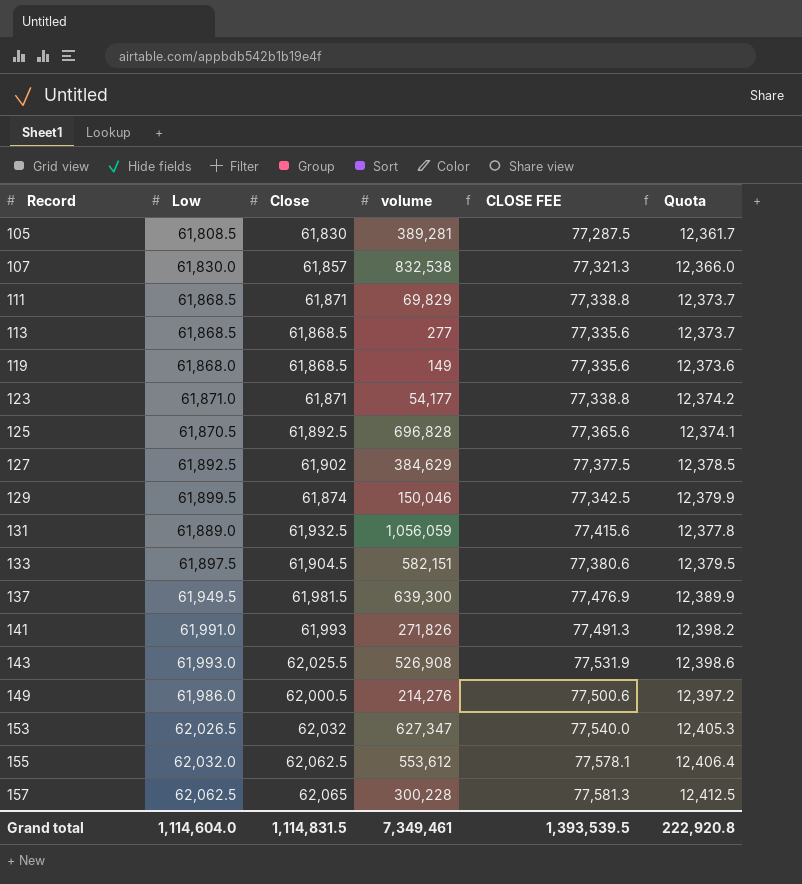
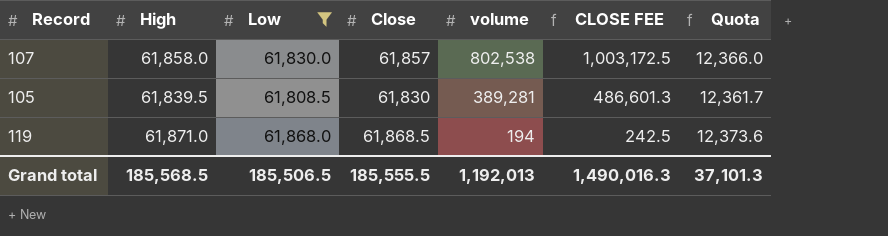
filter: none -> Low <= 61,868.0
row order: Record ascending -> volume descending
column High | position: none -> 2
column CLOSE FEE | formula: [Close] * 1.25 -> [volume] * 1.25
107 | volume: 832,538 -> 802,538
119 | volume: 149 -> 194
Grand total | Low: 1,114,604.0 -> 185,506.5
Grand total | Close: 1,114,831.5 -> 185,555.5
Grand total | volume: 7,349,461 -> 1,192,013
Grand total | CLOSE FEE: 1,393,539.5 -> 1,490,016.3
Grand total | Quota: 222,920.8 -> 37,101.3

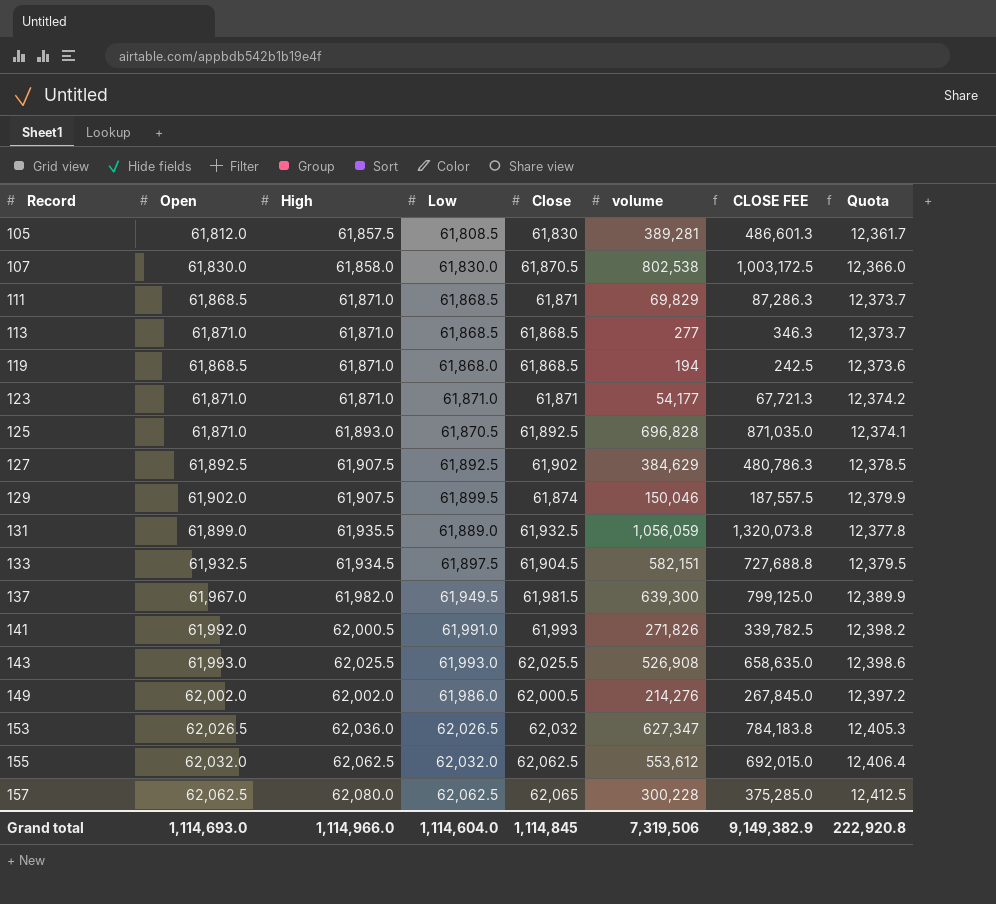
filter: Low <= 61,868.0 -> none
row order: volume descending -> Record ascending
column Open | position: none -> 2
105 | High: 61,839.5 -> 61,857.5
107 | Close: 61,857 -> 61,870.5
Grand total | High: 185,568.5 -> 1,114,966.0
Grand total | Low: 185,506.5 -> 1,114,604.0
Grand total | Close: 185,555.5 -> 1,114,845
Grand total | volume: 1,192,013 -> 7,319,506
Grand total | CLOSE FEE: 1,490,016.3 -> 9,149,382.9
Grand total | Quota: 37,101.3 -> 222,920.8

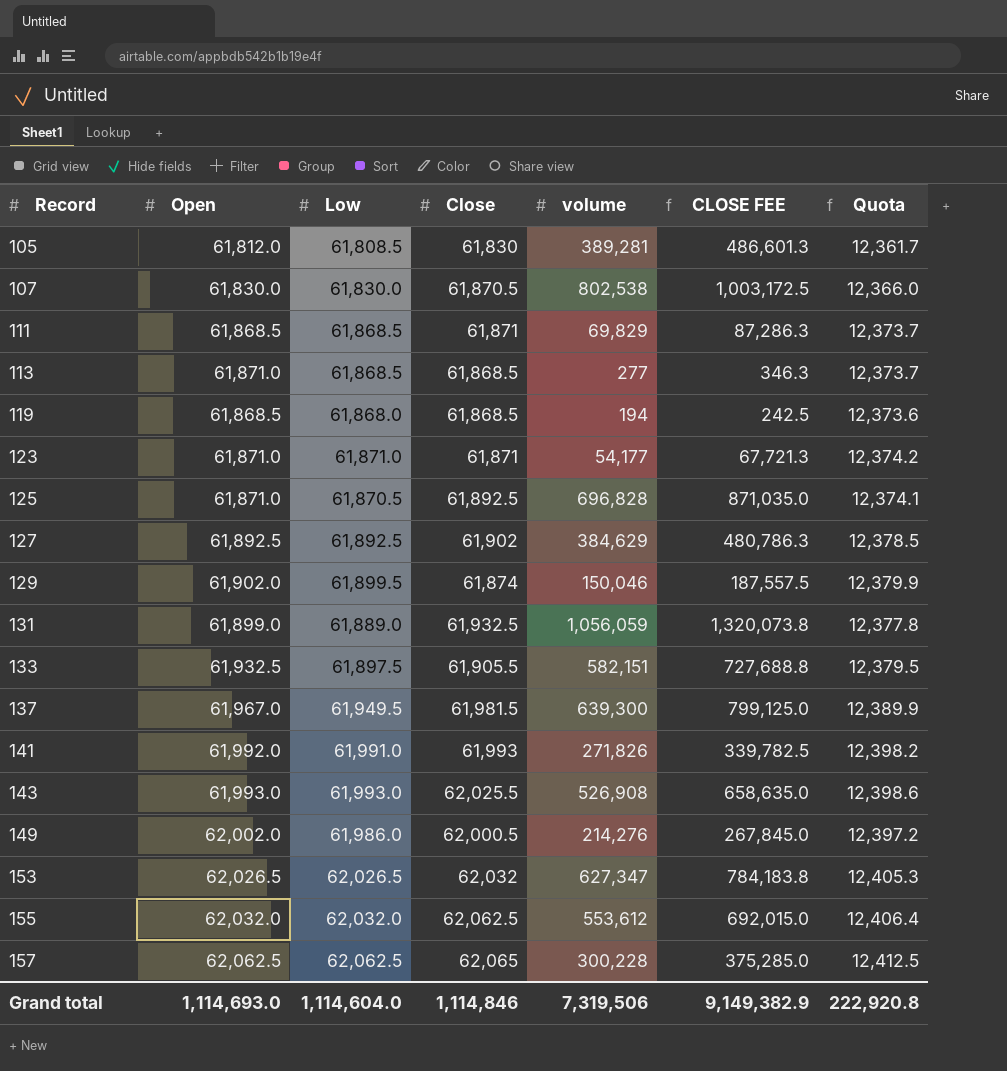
column High | position: 3 -> none
133 | Close: 61,904.5 -> 61,905.5
Grand total | Close: 1,114,845 -> 1,114,846

